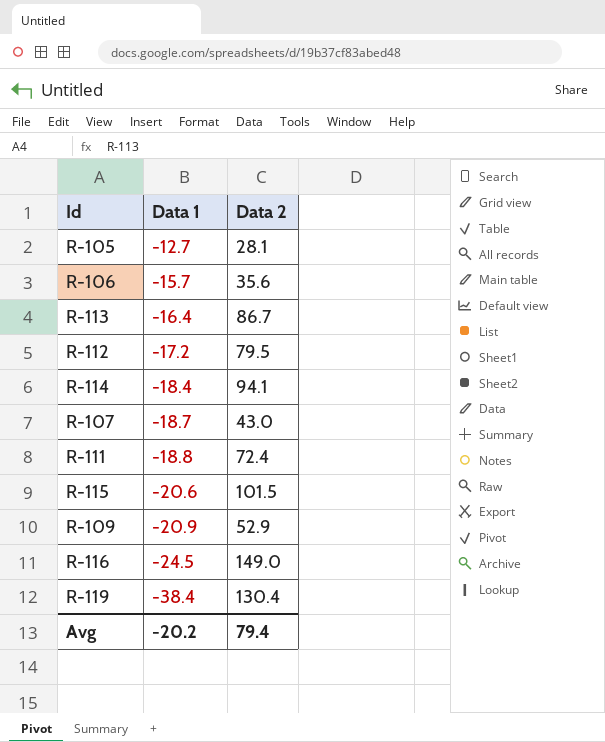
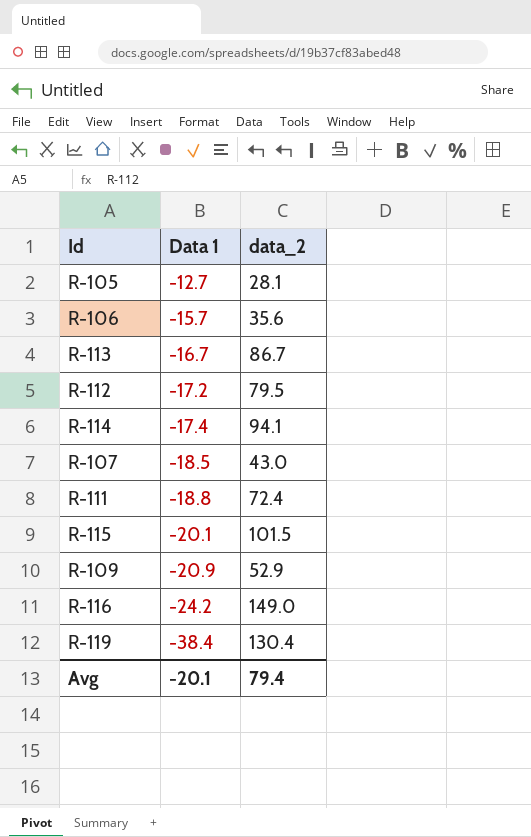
column name: Data 2 -> data_2
R-113 | Data 1: -16.4 -> -16.7
R-114 | Data 1: -18.4 -> -17.4
R-107 | Data 1: -18.7 -> -18.5
R-115 | Data 1: -20.6 -> -20.1
R-116 | Data 1: -24.5 -> -24.2
Avg | Data 1: -20.2 -> -20.1

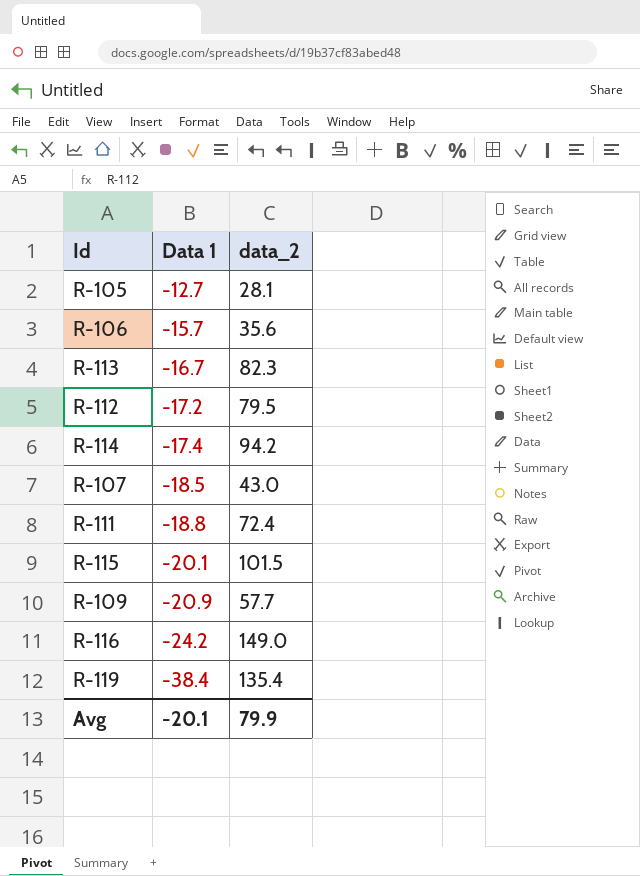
R-113 | data_2: 86.7 -> 82.3
R-114 | data_2: 94.1 -> 94.2
R-109 | data_2: 52.9 -> 57.7
R-119 | data_2: 130.4 -> 135.4
Avg | data_2: 79.4 -> 79.9

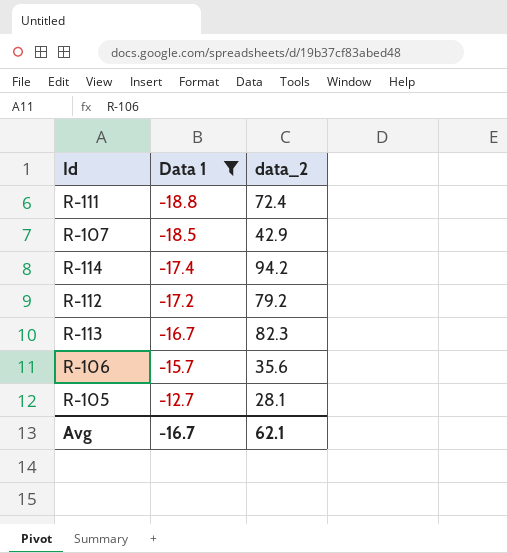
filter: none -> Data 1 >= -18.8
row order: Data 1 descending -> Data 1 ascending
R-107 | data_2: 43.0 -> 42.9
R-112 | data_2: 79.5 -> 79.2
Avg | Data 1: -20.1 -> -16.7
Avg | data_2: 79.9 -> 62.1

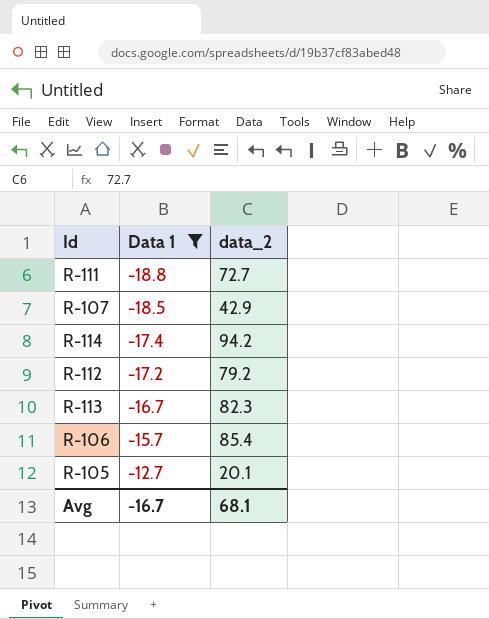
R-111 | data_2: 72.4 -> 72.7
R-106 | data_2: 35.6 -> 85.4
R-105 | data_2: 28.1 -> 20.1
Avg | data_2: 62.1 -> 68.1

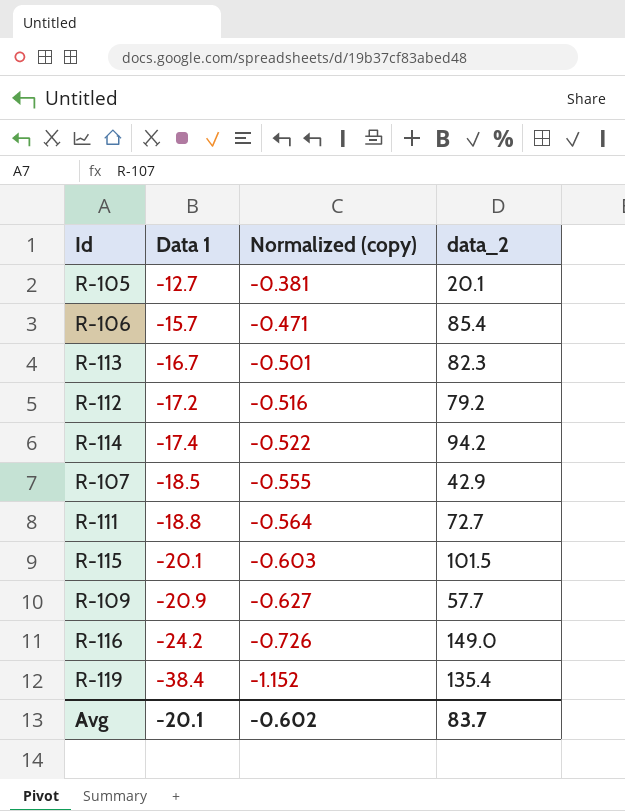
filter: Data 1 >= -18.8 -> none
row order: Data 1 ascending -> Data 1 descending
column Normalized (copy) | formula: none -> [Data 1] * 0.03
Avg | Data 1: -16.7 -> -20.1
Avg | data_2: 68.1 -> 83.7

